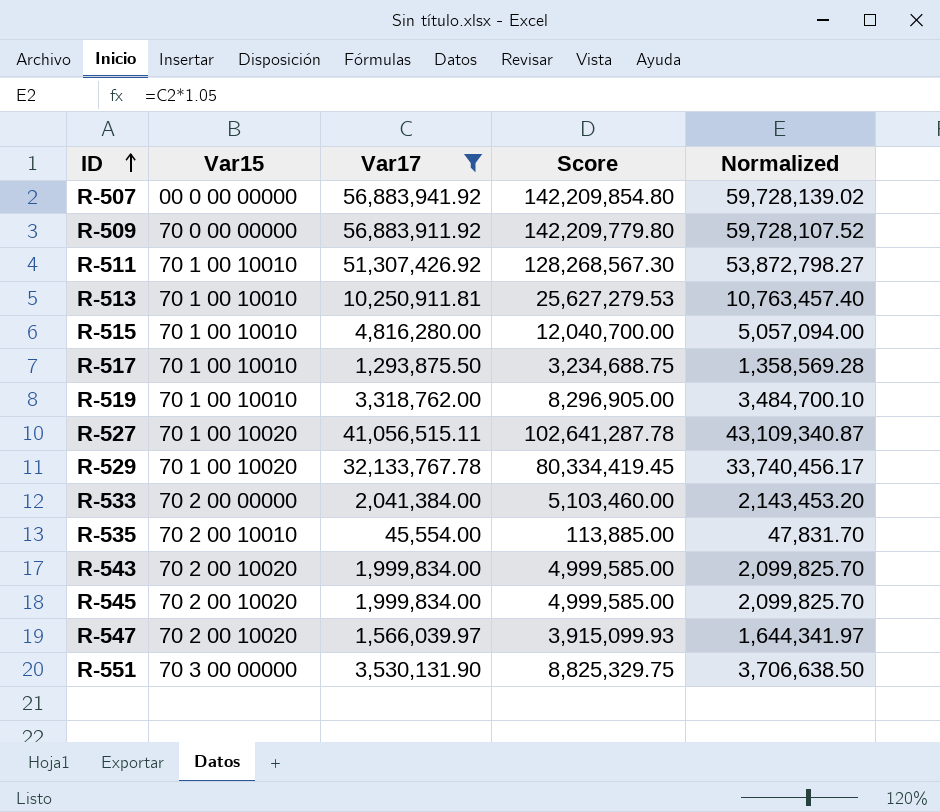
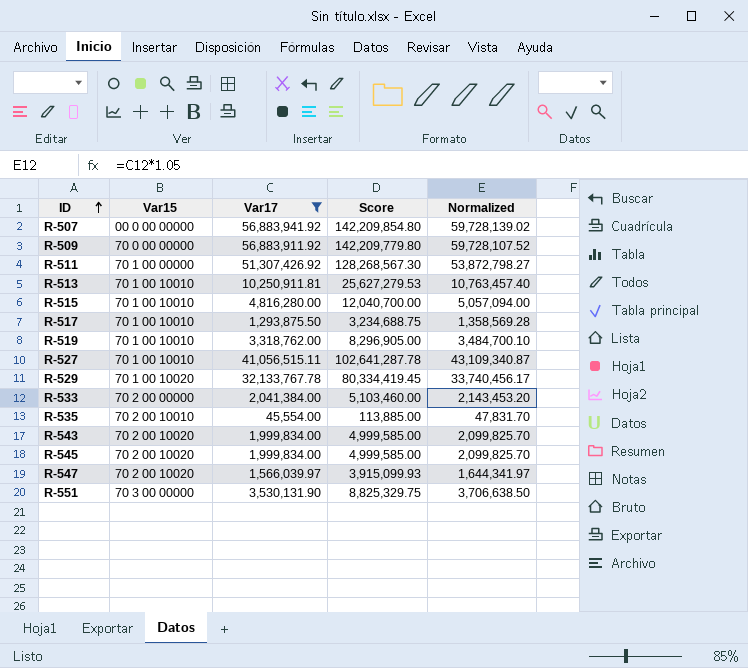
R-511 | Var15: 70 1 00 10010 -> 70 1 00 00000
R-527 | Var15: 70 1 00 10020 -> 70 1 00 10010

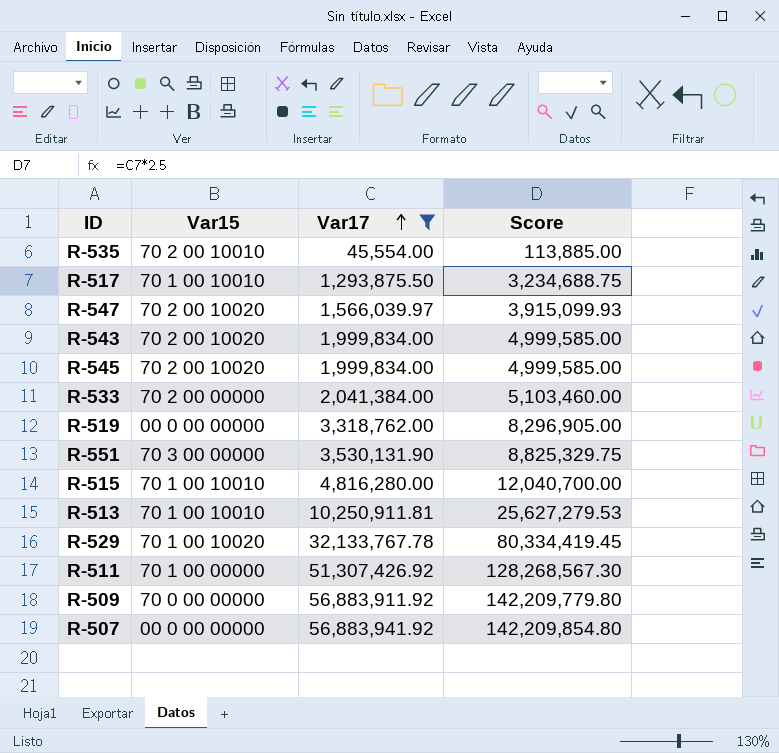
row order: ID ascending -> Var17 ascending
column Normalized | formula: [Var17] * 1.05 -> none
row R-527: 70 1 00 10010 | 41,056,515.11 | 102,641,287.78 | 43,109,340.87 -> none
R-519 | Var15: 70 1 00 10010 -> 00 0 00 00000

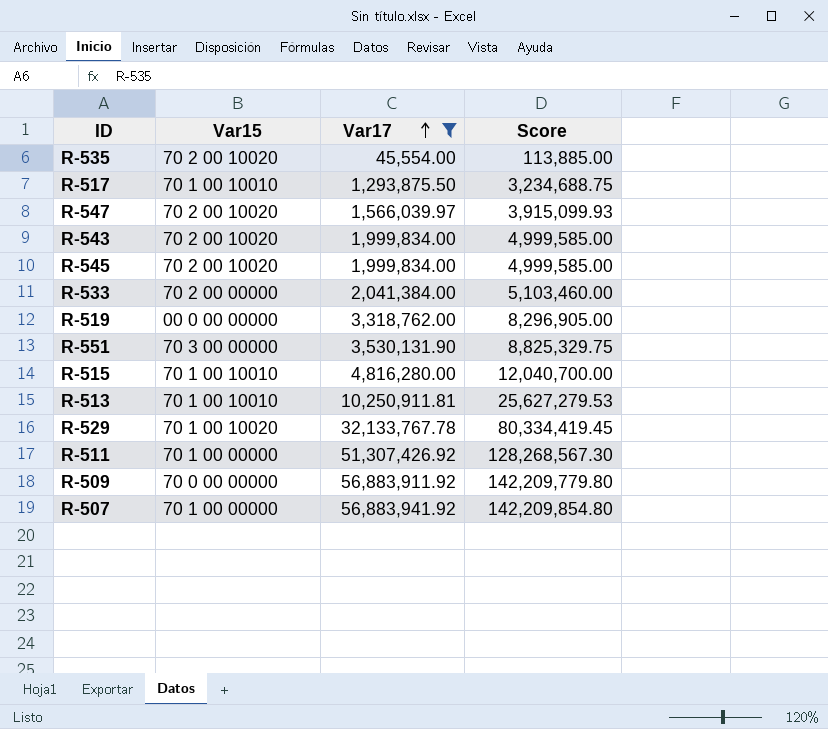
R-535 | Var15: 70 2 00 10010 -> 70 2 00 10020
R-507 | Var15: 00 0 00 00000 -> 70 1 00 00000

